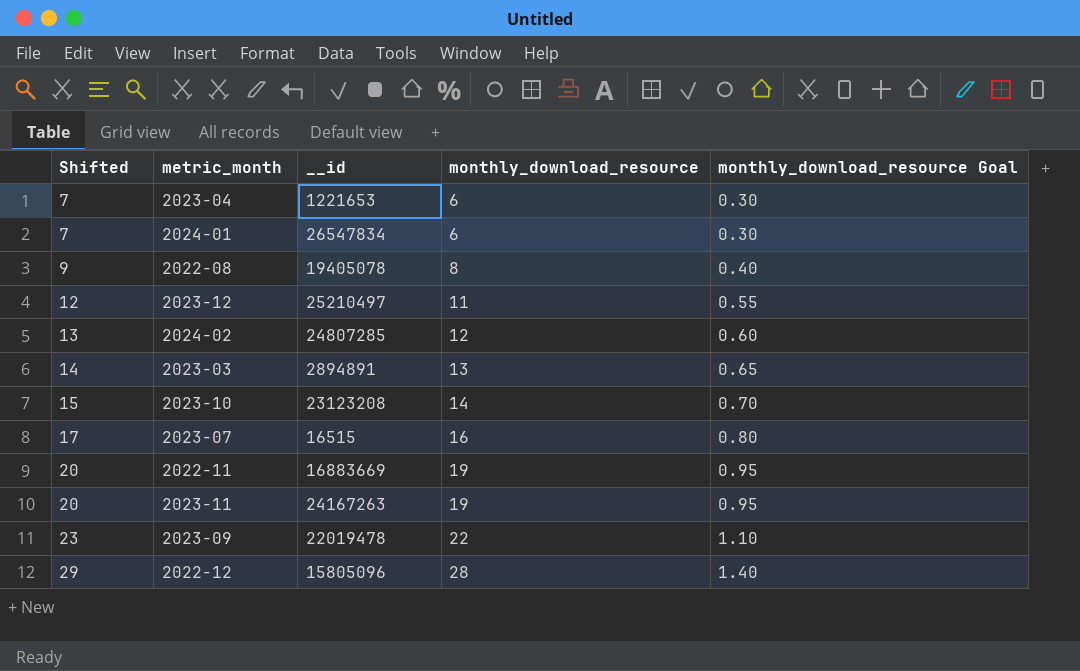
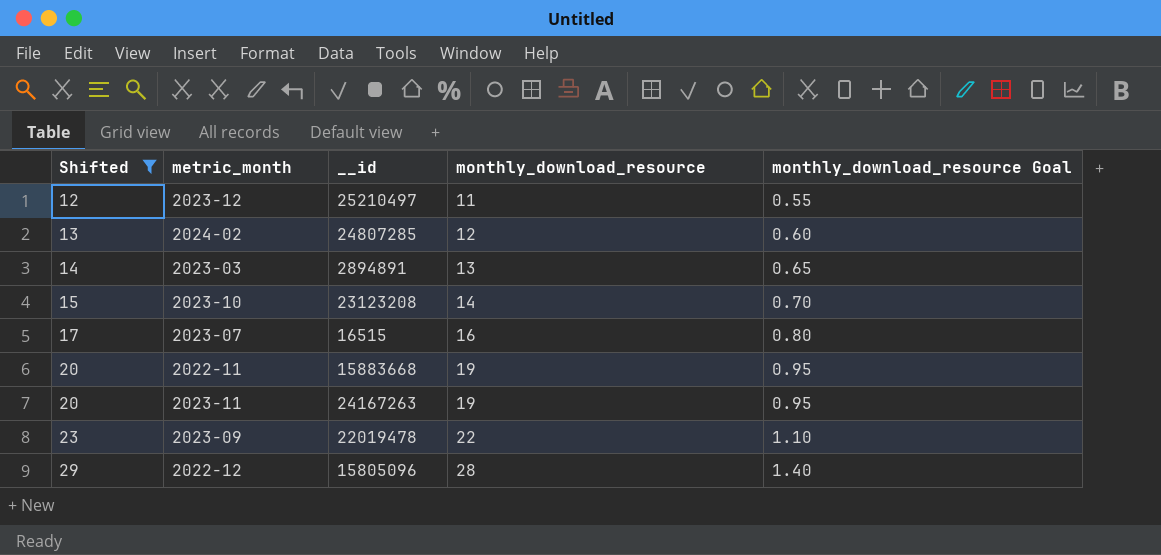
filter: none -> Shifted >= 12
2022-11 | __id: 16883669 -> 15883668

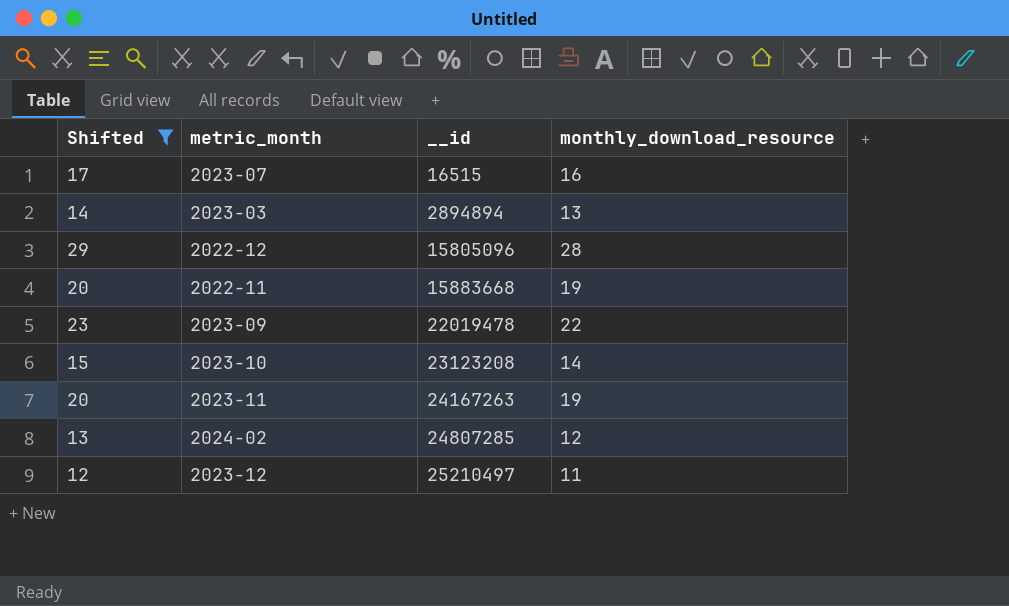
row order: Shifted ascending -> __id ascending
column monthly_download_resource Goal | formula: [monthly_download_resource] * 0.05 -> none
2023-03 | __id: 2894891 -> 2894894

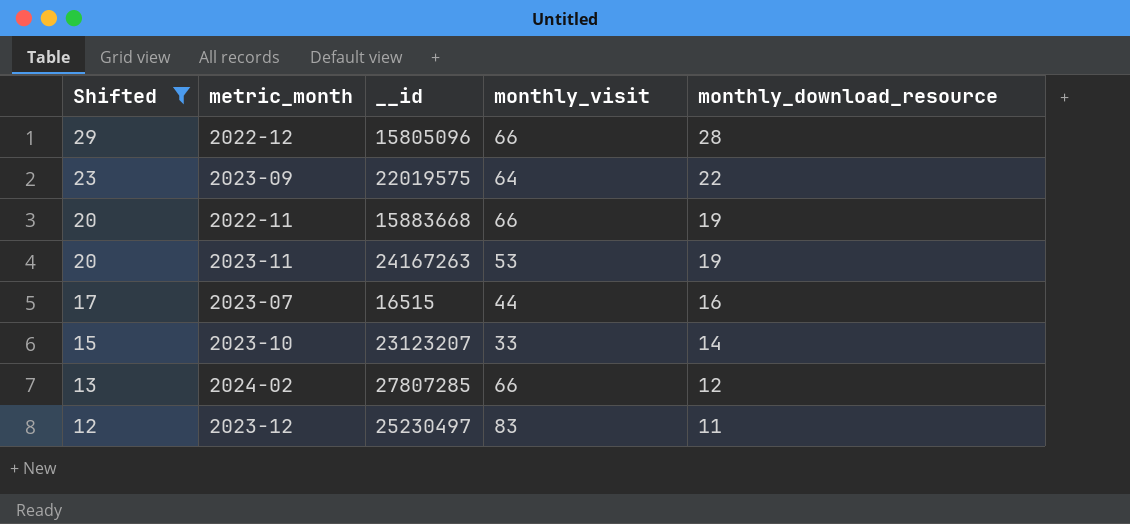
row order: __id ascending -> Shifted descending
column monthly_visit | position: none -> 4
row 2023-03: 14 | 2894894 | 13 -> none
2023-09 | __id: 22019478 -> 22019575
2023-10 | __id: 23123208 -> 23123207
2024-02 | __id: 24807285 -> 27807285
2023-12 | __id: 25210497 -> 25230497

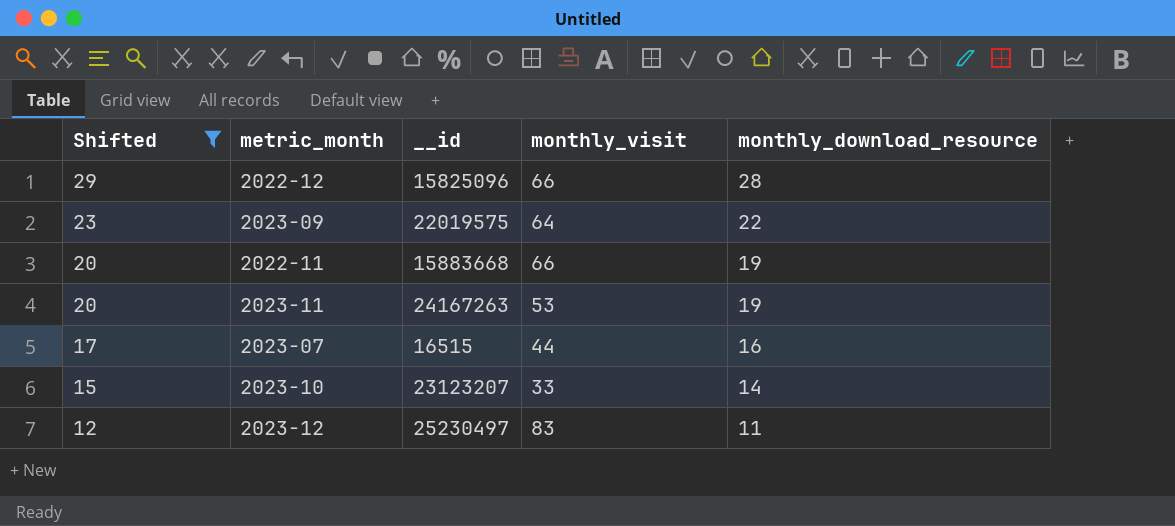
row 2024-02: 13 | 27807285 | 66 | 12 -> none
2022-12 | __id: 15805096 -> 15825096

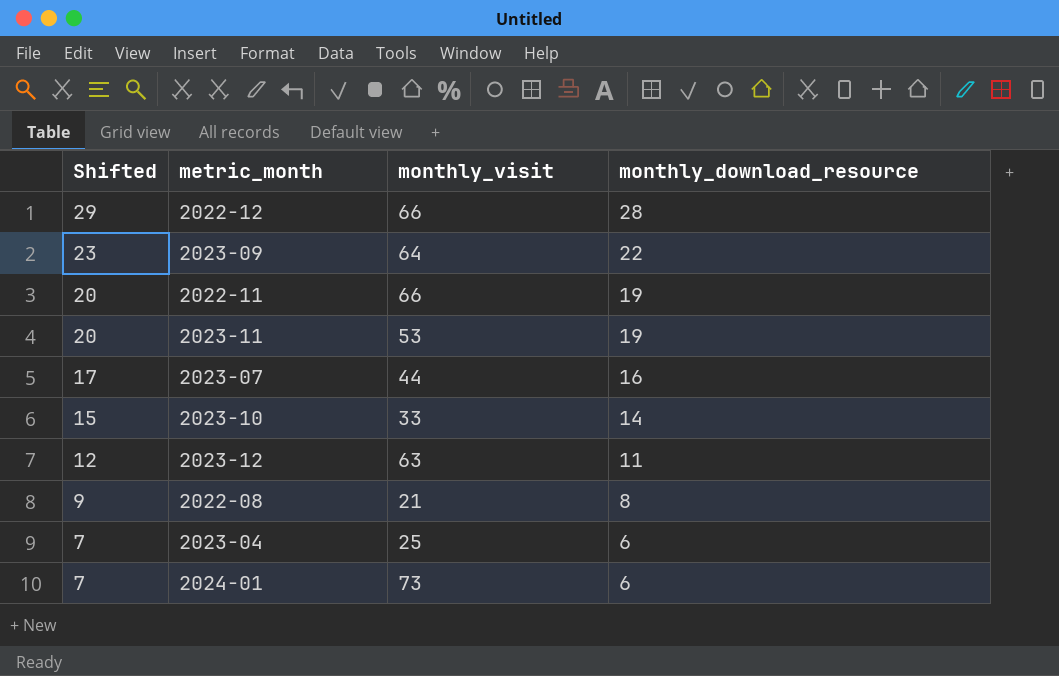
filter: Shifted >= 12 -> none
column __id | position: 3 -> none
2023-12 | monthly_visit: 83 -> 63

